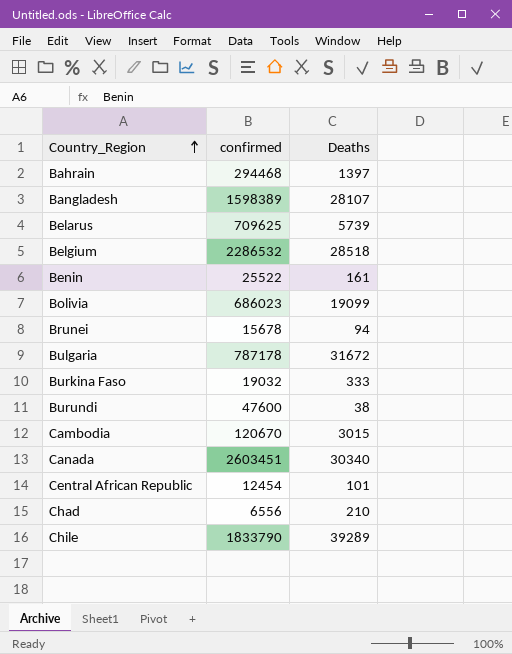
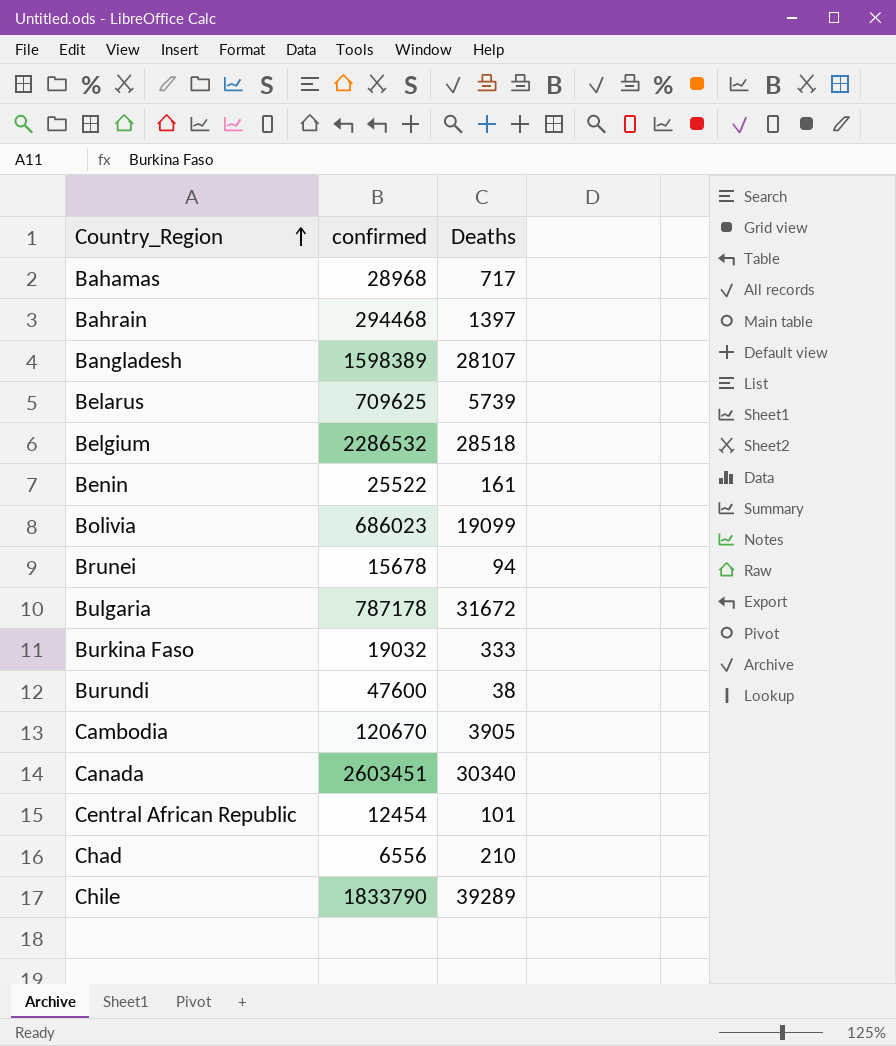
row Bahamas: none -> 28968 | 717
Cambodia | Deaths: 3015 -> 3905

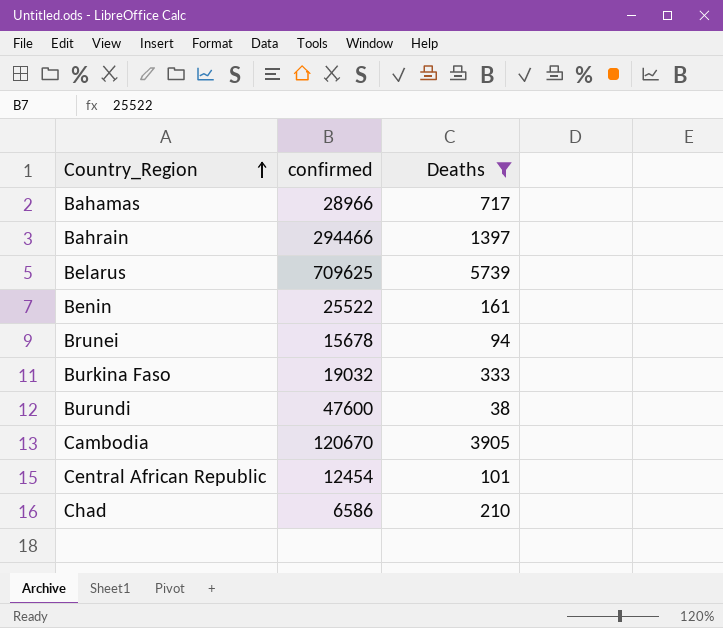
filter: none -> Deaths <= 5739
Bahamas | confirmed: 28968 -> 28966
Bahrain | confirmed: 294468 -> 294466
Chad | confirmed: 6556 -> 6586

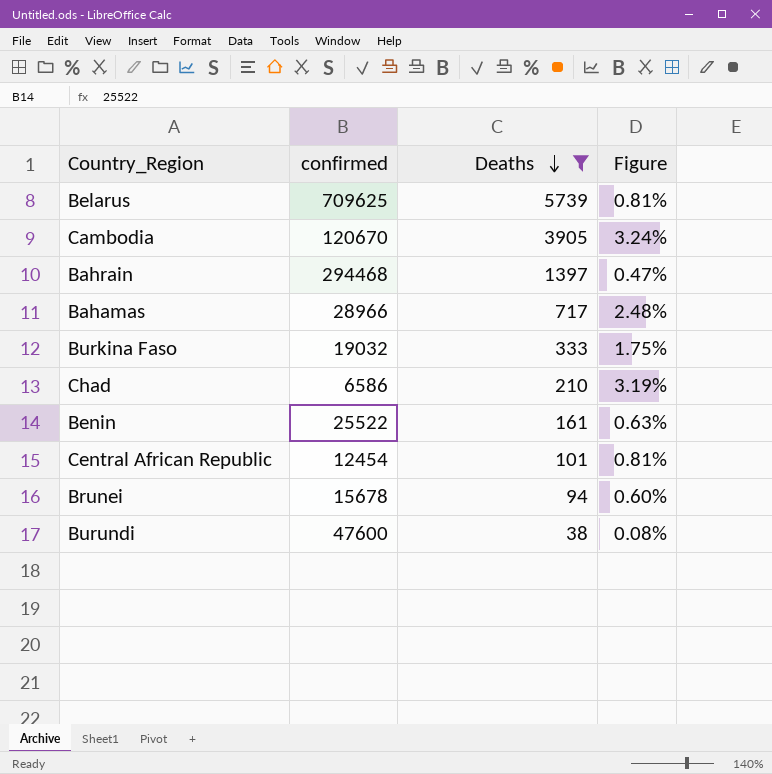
row order: Country_Region ascending -> Deaths descending
column Figure | formula: none -> [Deaths] / [confirmed]
Bahrain | confirmed: 294466 -> 294468

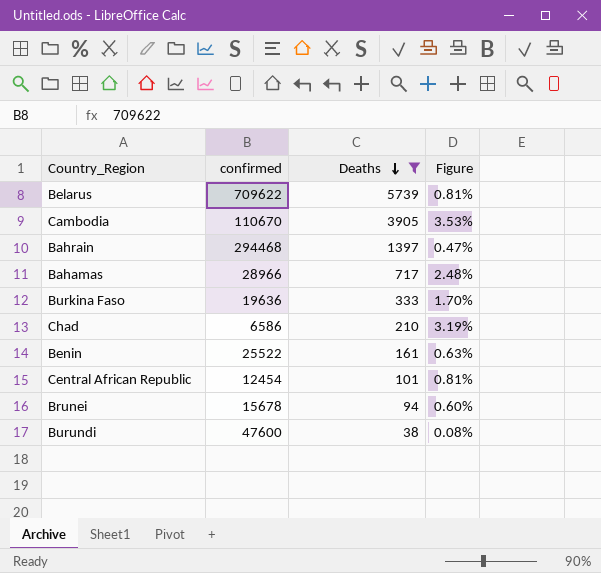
Belarus | confirmed: 709625 -> 709622
Cambodia | confirmed: 120670 -> 110670
Cambodia | Figure: 3.24% -> 3.53%
Burkina Faso | confirmed: 19032 -> 19636
Burkina Faso | Figure: 1.75% -> 1.70%

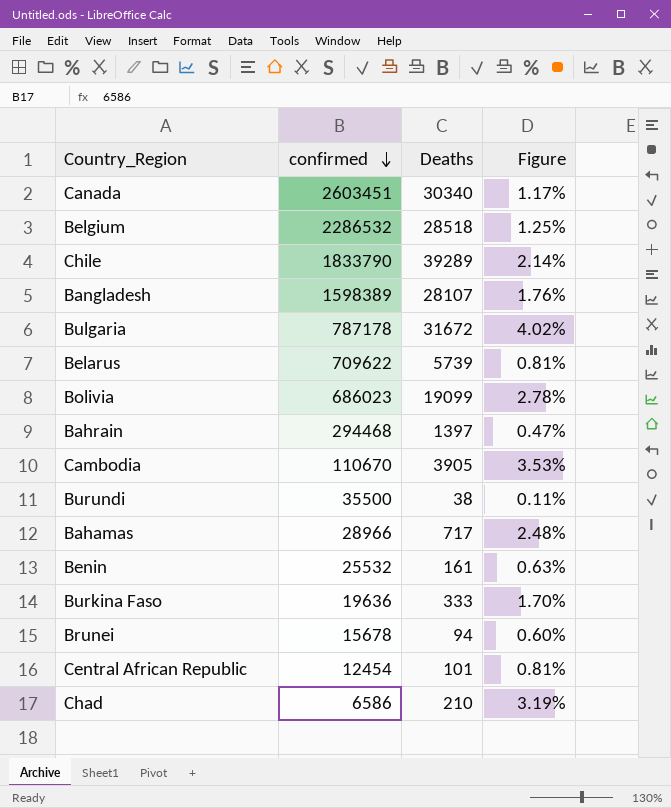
filter: Deaths <= 5739 -> none
row order: Deaths descending -> confirmed descending
Burundi | confirmed: 47600 -> 35500
Burundi | Figure: 0.08% -> 0.11%
Benin | confirmed: 25522 -> 25532

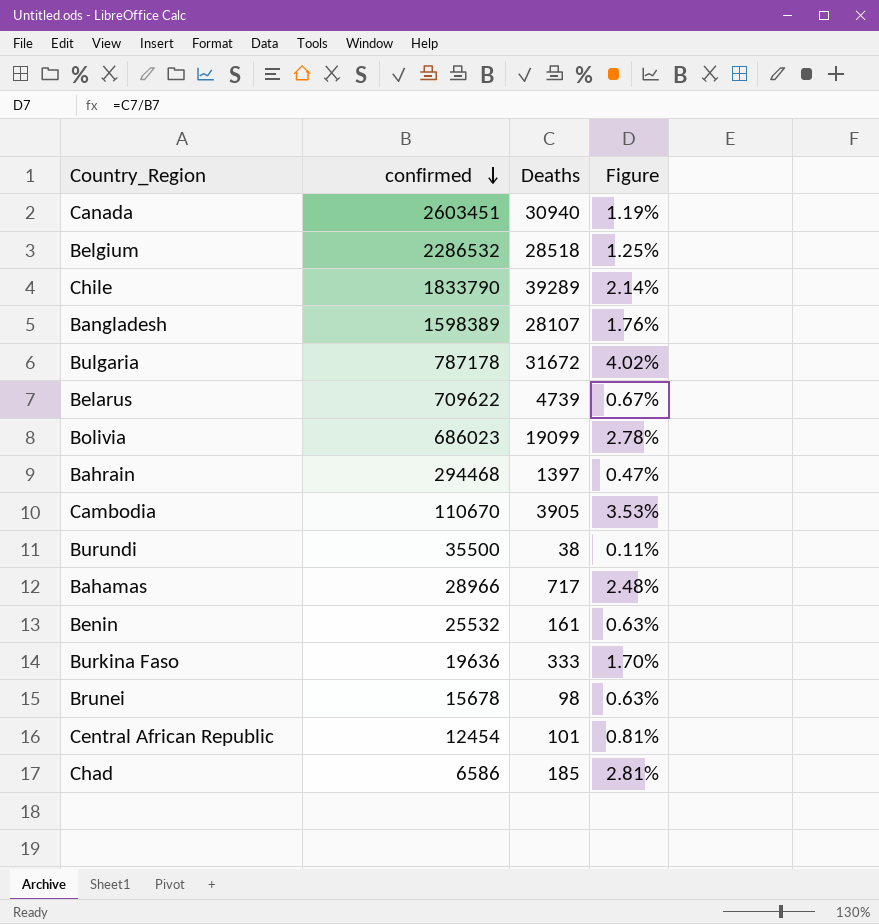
Canada | Deaths: 30340 -> 30940
Canada | Figure: 1.17% -> 1.19%
Belarus | Deaths: 5739 -> 4739
Belarus | Figure: 0.81% -> 0.67%
Brunei | Deaths: 94 -> 98
Brunei | Figure: 0.60% -> 0.63%
Chad | Deaths: 210 -> 185
Chad | Figure: 3.19% -> 2.81%

